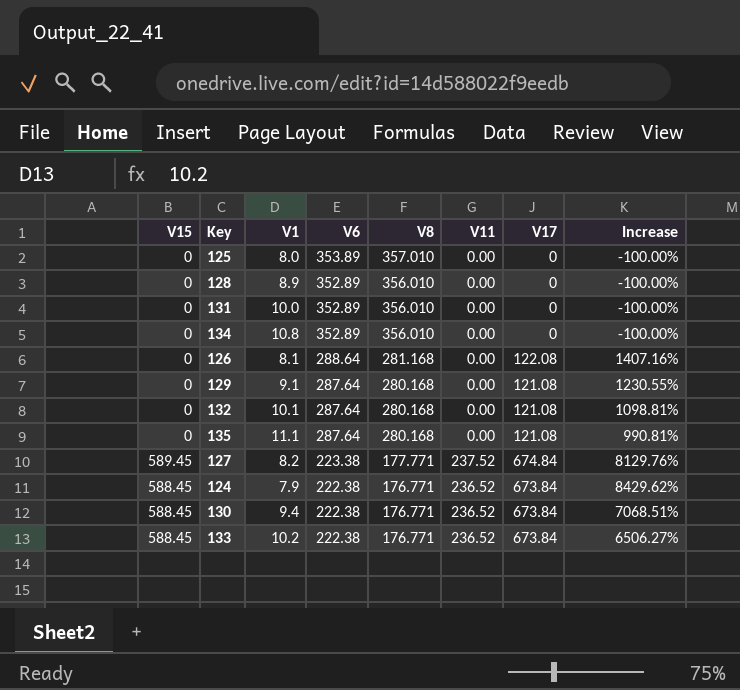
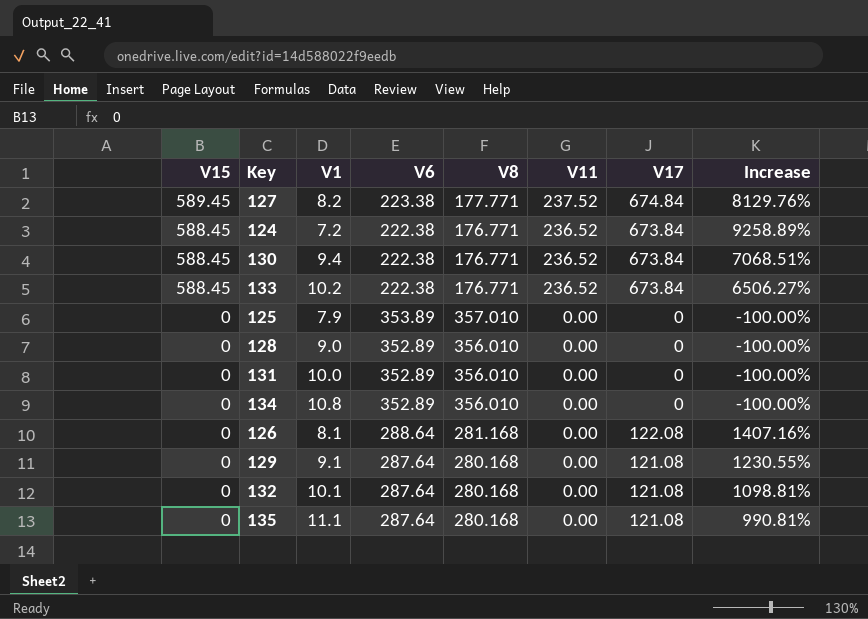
row order: V6 descending -> V15 descending
124 | V1: 7.9 -> 7.2
124 | Increase: 8429.62% -> 9258.89%
125 | V1: 8.0 -> 7.9
128 | V1: 8.9 -> 9.0

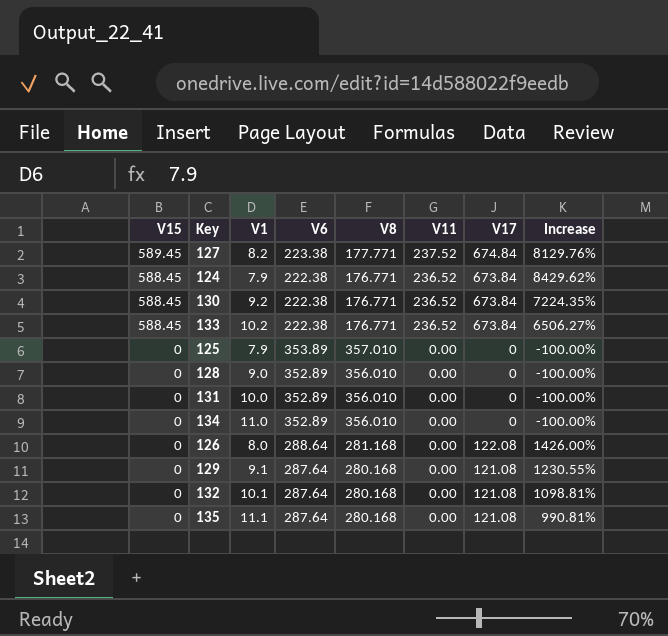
124 | V1: 7.2 -> 7.9
124 | Increase: 9258.89% -> 8429.62%
130 | V1: 9.4 -> 9.2
130 | Increase: 7068.51% -> 7224.35%
134 | V1: 10.8 -> 11.0
126 | V1: 8.1 -> 8.0
126 | Increase: 1407.16% -> 1426.00%

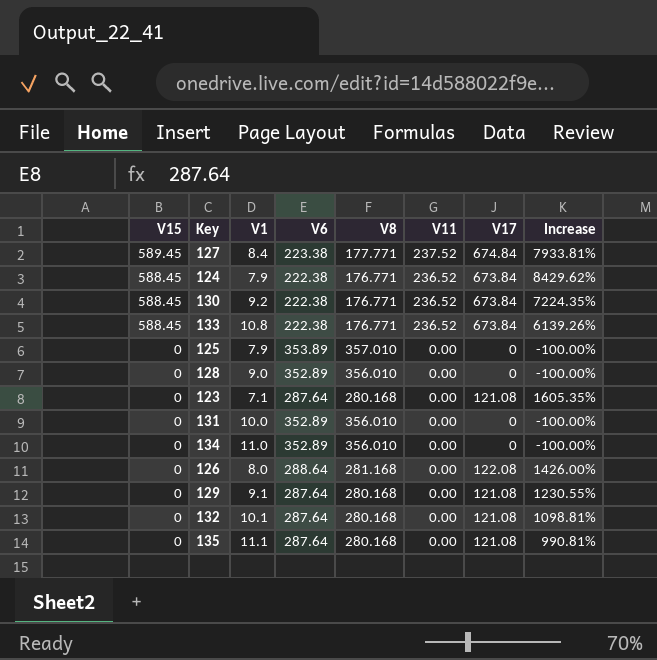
127 | V1: 8.2 -> 8.4
127 | Increase: 8129.76% -> 7933.81%
133 | V1: 10.2 -> 10.8
133 | Increase: 6506.27% -> 6139.26%
row 123: none -> 0 | 7.1 | 287.64 | 280.168 | 0.00 | 121.08 | 1605.35%

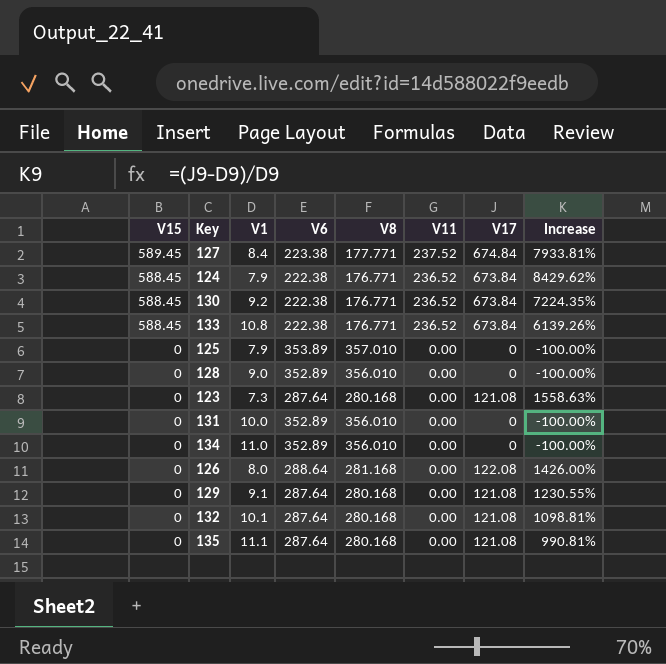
123 | V1: 7.1 -> 7.3
123 | Increase: 1605.35% -> 1558.63%

